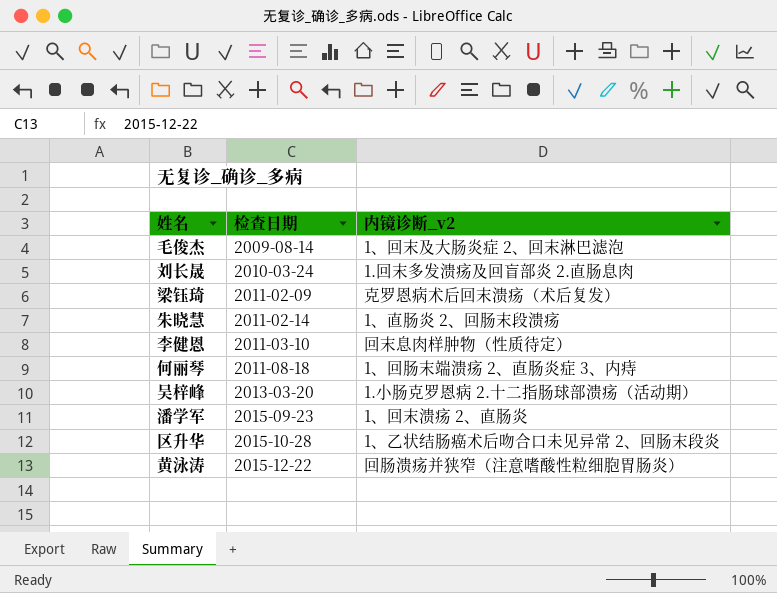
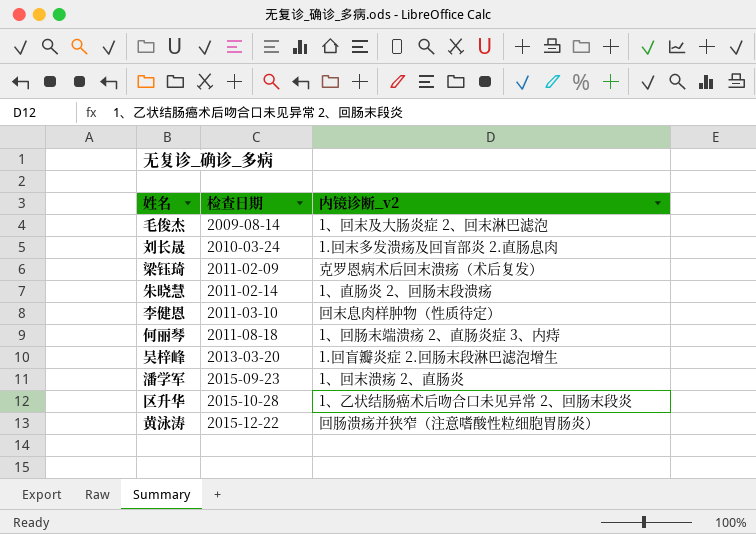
吴梓峰 | 内镜诊断_v2: 1.小肠克罗恩病 2.十二指肠球部溃疡（活动期） -> 1.回盲瓣炎症 2.回肠末段淋巴滤泡增生

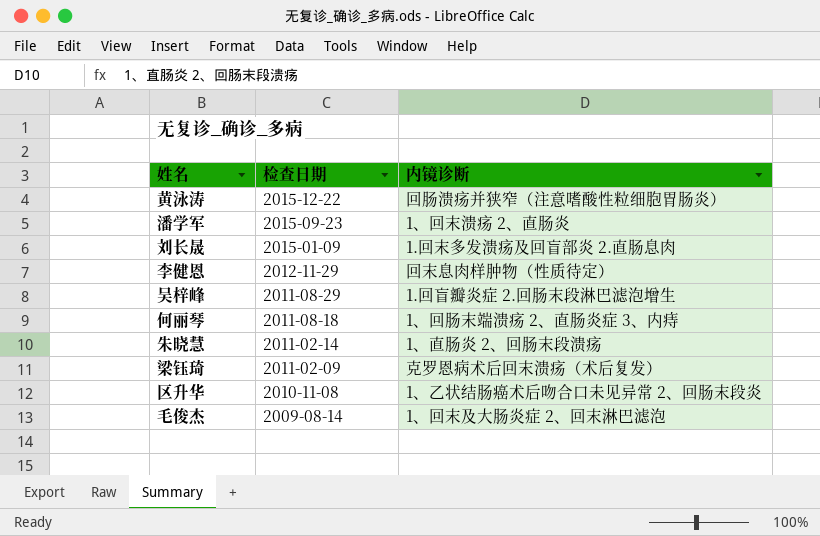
row order: 检查日期 ascending -> 检查日期 descending
column name: 内镜诊断_v2 -> 内镜诊断
刘长晟 | 检查日期: 2010-03-24 -> 2015-01-09
李健恩 | 检查日期: 2011-03-10 -> 2012-11-29
吴梓峰 | 检查日期: 2013-03-20 -> 2011-08-29
区升华 | 检查日期: 2015-10-28 -> 2010-11-08

